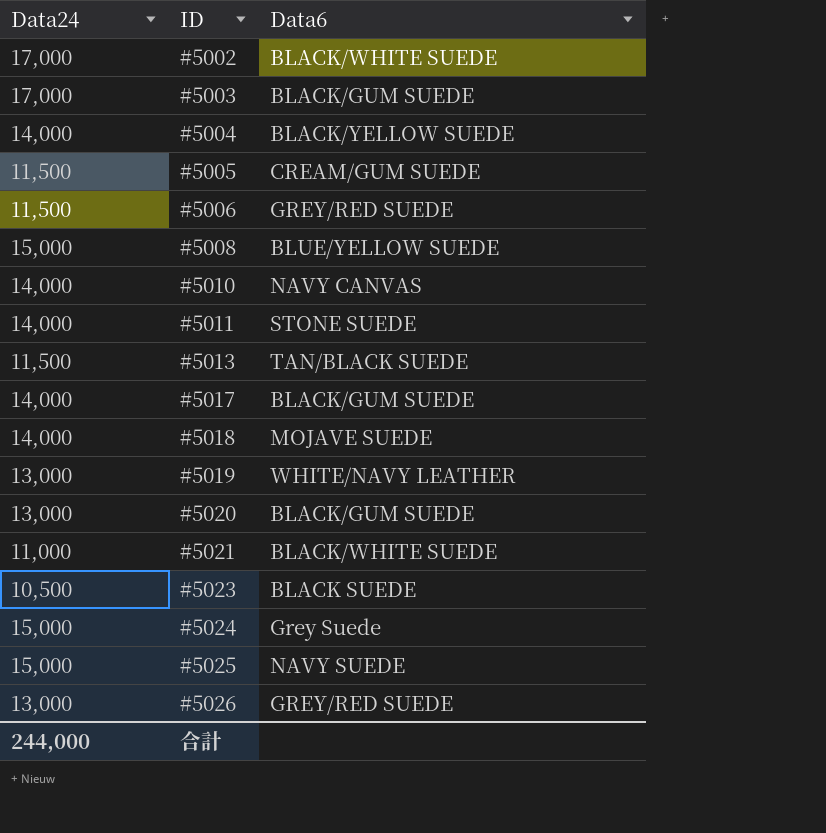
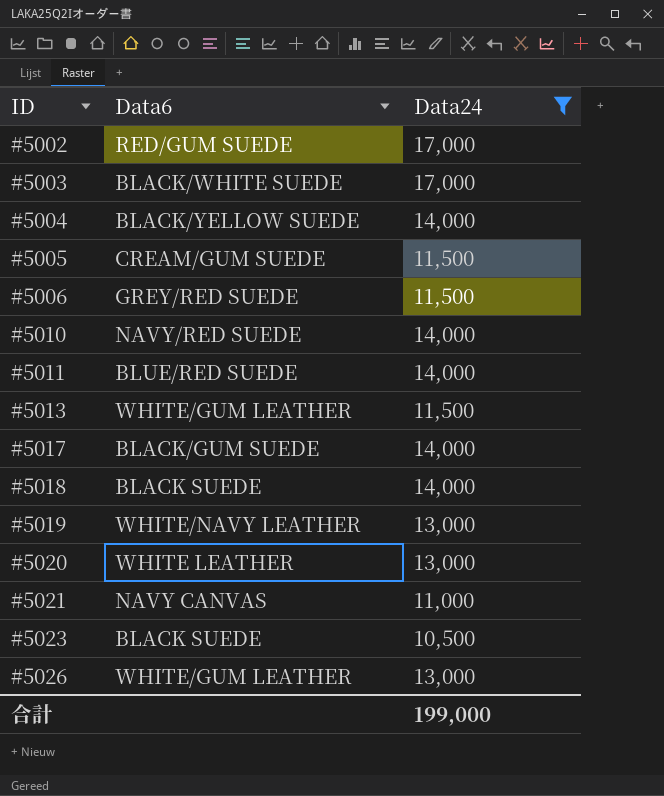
filter: none -> Data24 != 15,000
column Data24 | position: 1 -> 3
#5002 | Data6: BLACK/WHITE SUEDE -> RED/GUM SUEDE
#5003 | Data6: BLACK/GUM SUEDE -> BLACK/WHITE SUEDE
#5010 | Data6: NAVY CANVAS -> NAVY/RED SUEDE
#5011 | Data6: STONE SUEDE -> BLUE/RED SUEDE
#5013 | Data6: TAN/BLACK SUEDE -> WHITE/GUM LEATHER
#5018 | Data6: MOJAVE SUEDE -> BLACK SUEDE
#5020 | Data6: BLACK/GUM SUEDE -> WHITE LEATHER
#5021 | Data6: BLACK/WHITE SUEDE -> NAVY CANVAS
#5026 | Data6: GREY/RED SUEDE -> WHITE/GUM LEATHER
合計 | Data24: 244,000 -> 199,000

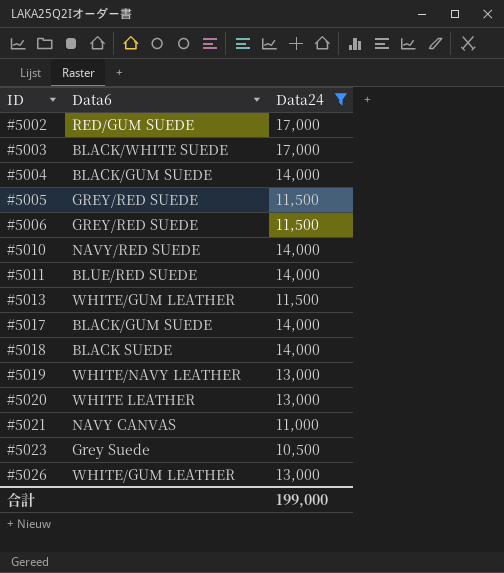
#5004 | Data6: BLACK/YELLOW SUEDE -> BLACK/GUM SUEDE
#5005 | Data6: CREAM/GUM SUEDE -> GREY/RED SUEDE
#5023 | Data6: BLACK SUEDE -> Grey Suede

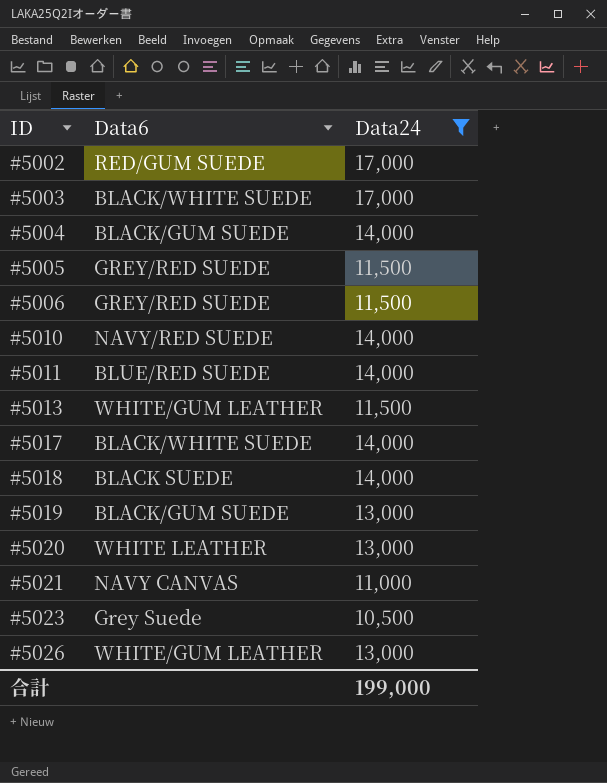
#5017 | Data6: BLACK/GUM SUEDE -> BLACK/WHITE SUEDE
#5019 | Data6: WHITE/NAVY LEATHER -> BLACK/GUM SUEDE

